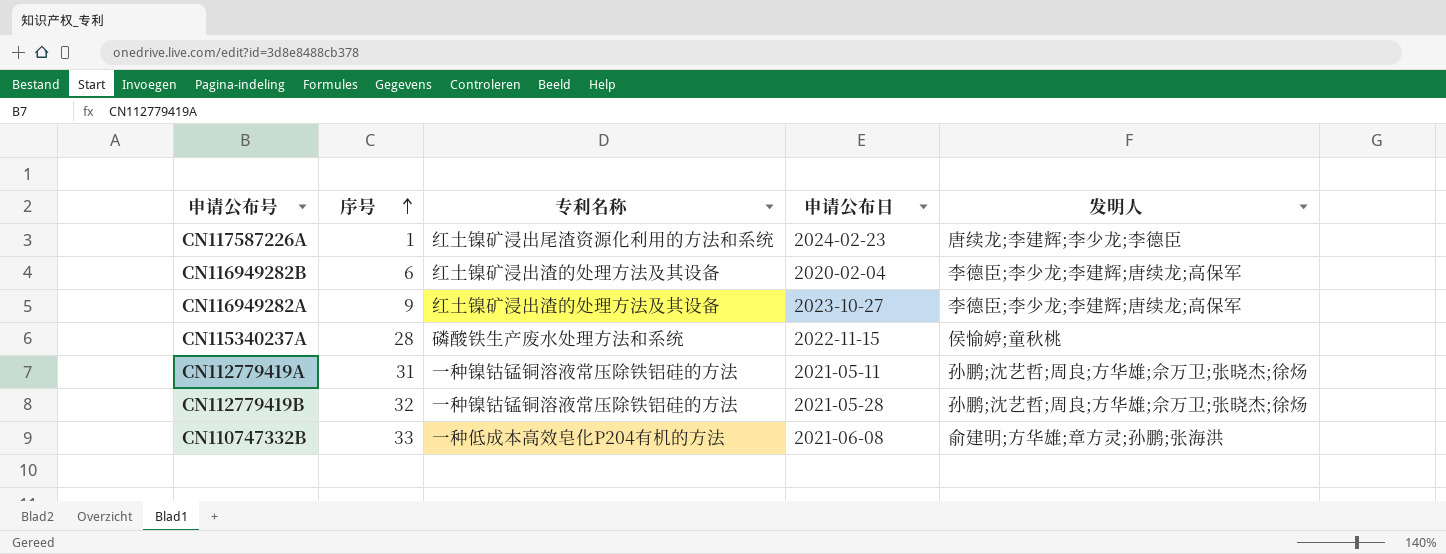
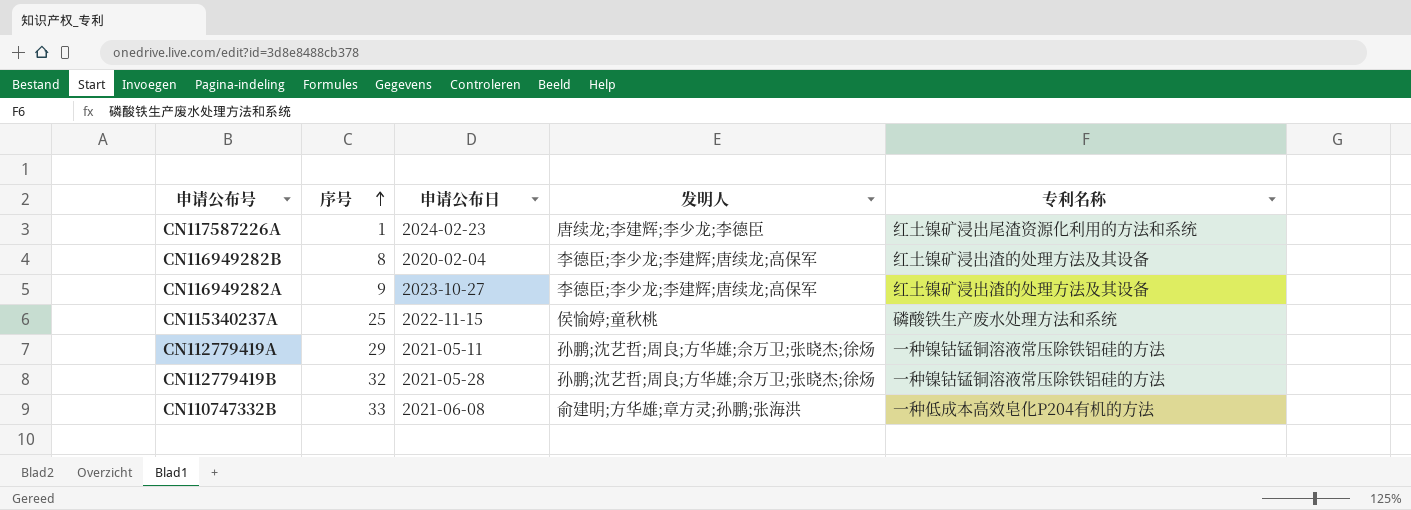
column 专利名称 | position: 3 -> 5
CN116949282B | 序号: 6 -> 8
CN115340237A | 序号: 28 -> 25
CN112779419A | 序号: 31 -> 29

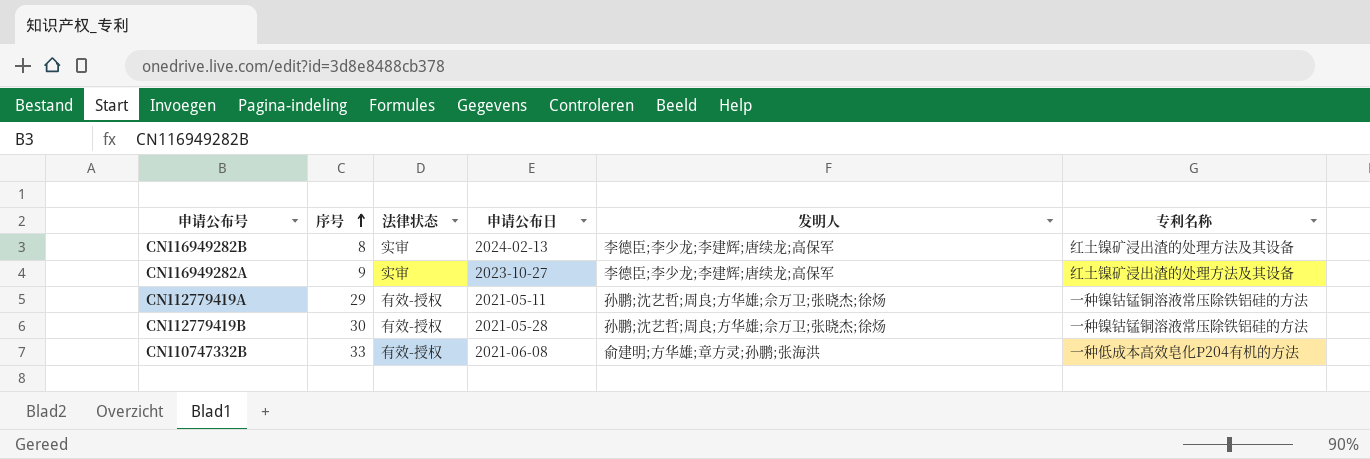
column 法律状态 | position: none -> 3
row CN117587226A: 1 | 2024-02-23 | 唐续龙;李建辉;李少龙;李德臣 | 红土镍矿浸出尾渣资源化利用的方法和系统 -> none
row CN115340237A: 25 | 2022-11-15 | 侯愉婷;童秋桃 | 磷酸铁生产废水处理方法和系统 -> none
CN116949282B | 申请公布日: 2020-02-04 -> 2024-02-13
CN112779419B | 序号: 32 -> 30

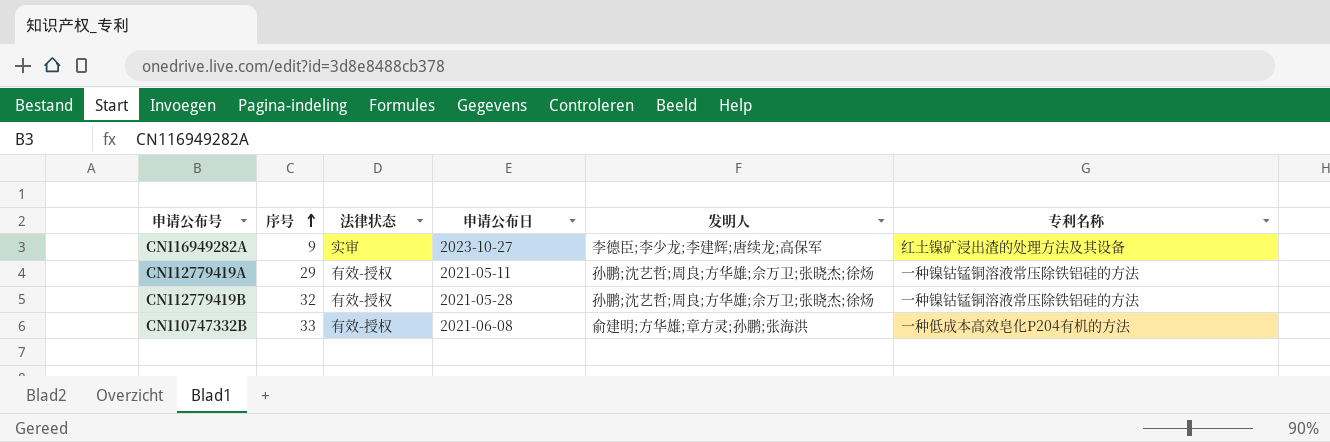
row CN116949282B: 8 | 实审 | 2024-02-13 | 李德臣;李少龙;李建辉;唐续龙;高保军 | 红土镍矿浸出渣的处理方法及其设备 -> none
CN112779419B | 序号: 30 -> 32

